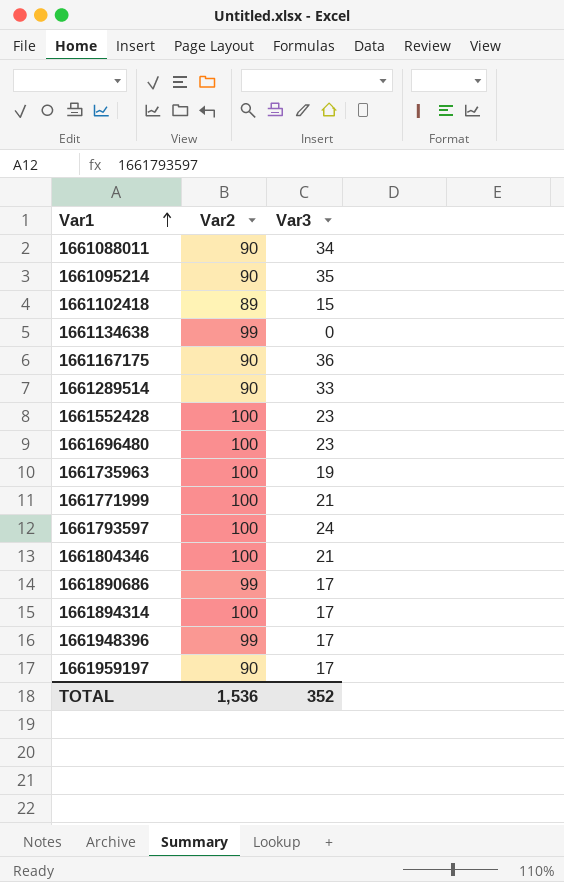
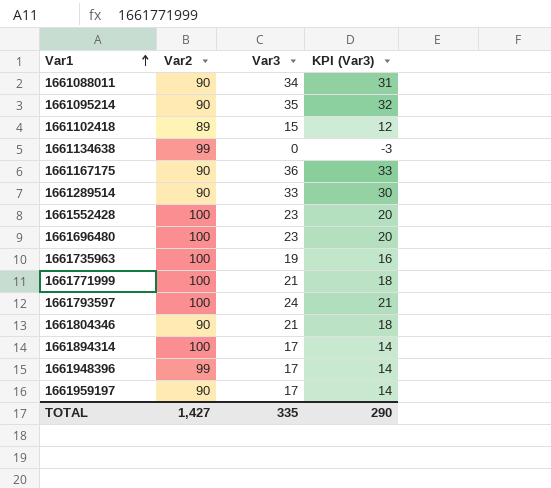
column KPI (Var3) | formula: none -> [Var3] - 3
row 1661890686: 99 | 17 -> none
1661804346 | Var2: 100 -> 90
TOTAL | Var2: 1,536 -> 1,427
TOTAL | Var3: 352 -> 335

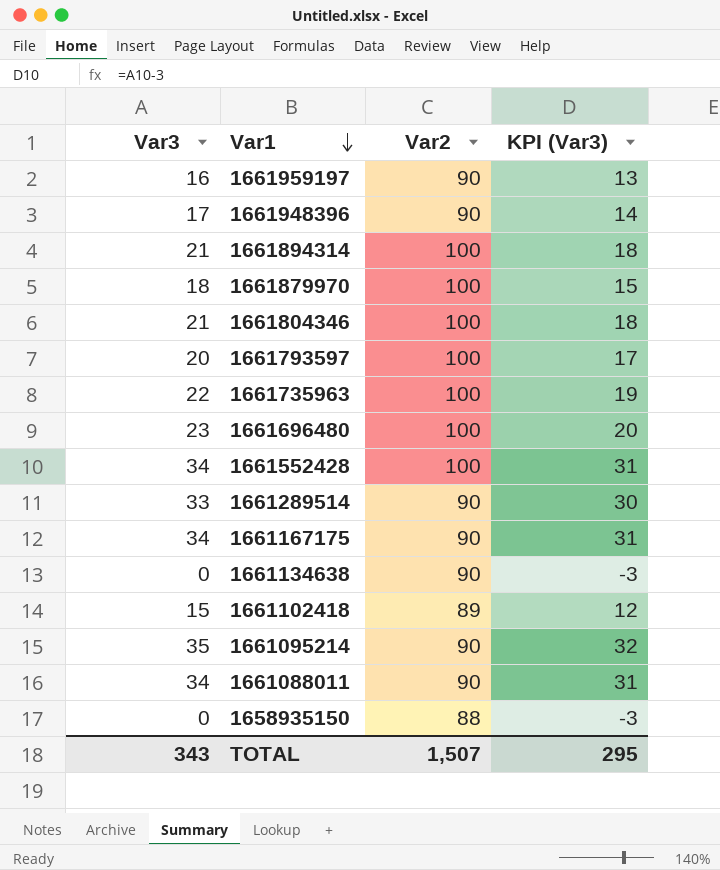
row order: Var1 ascending -> Var1 descending
column Var3 | position: 3 -> 1
row 1661771999: 100 | 21 | 18 -> none
1661959197 | Var3: 17 -> 16
1661959197 | KPI (Var3): 14 -> 13
1661948396 | Var2: 99 -> 90
1661894314 | Var3: 17 -> 21
1661894314 | KPI (Var3): 14 -> 18
row 1661879970: none -> 18 | 100 | 15
1661804346 | Var2: 90 -> 100
1661793597 | Var3: 24 -> 20
1661793597 | KPI (Var3): 21 -> 17
1661735963 | Var3: 19 -> 22
1661735963 | KPI (Var3): 16 -> 19
1661552428 | Var3: 23 -> 34
1661552428 | KPI (Var3): 20 -> 31
1661167175 | Var3: 36 -> 34
1661167175 | KPI (Var3): 33 -> 31
1661134638 | Var2: 99 -> 90
row 1658935150: none -> 0 | 88 | -3
TOTAL | Var3: 335 -> 343
TOTAL | Var2: 1,427 -> 1,507
TOTAL | KPI (Var3): 290 -> 295

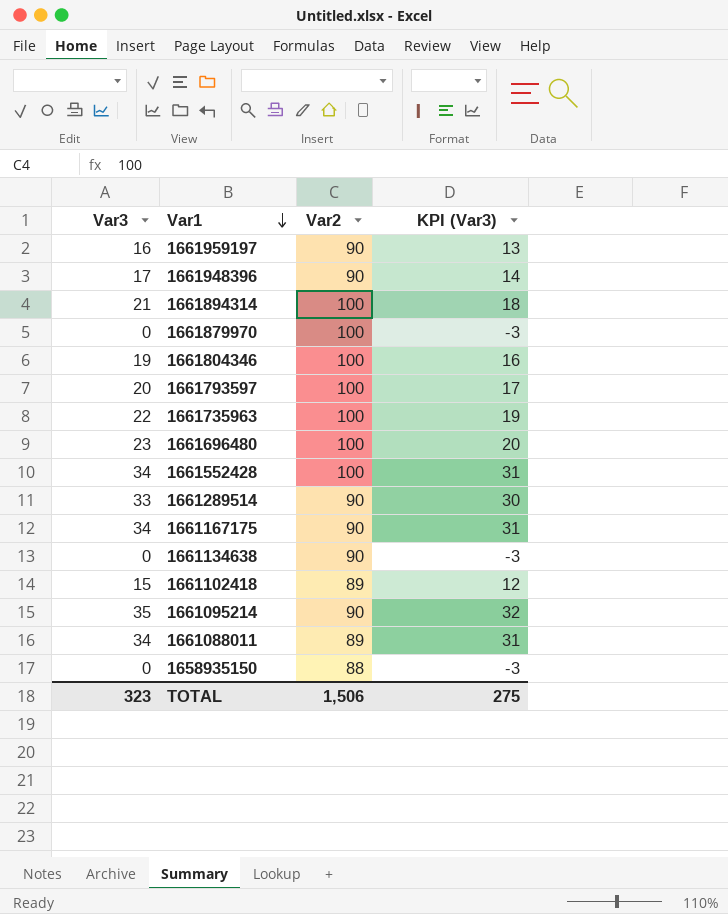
1661879970 | Var3: 18 -> 0
1661879970 | KPI (Var3): 15 -> -3
1661804346 | Var3: 21 -> 19
1661804346 | KPI (Var3): 18 -> 16
1661088011 | Var2: 90 -> 89
TOTAL | Var3: 343 -> 323
TOTAL | Var2: 1,507 -> 1,506
TOTAL | KPI (Var3): 295 -> 275

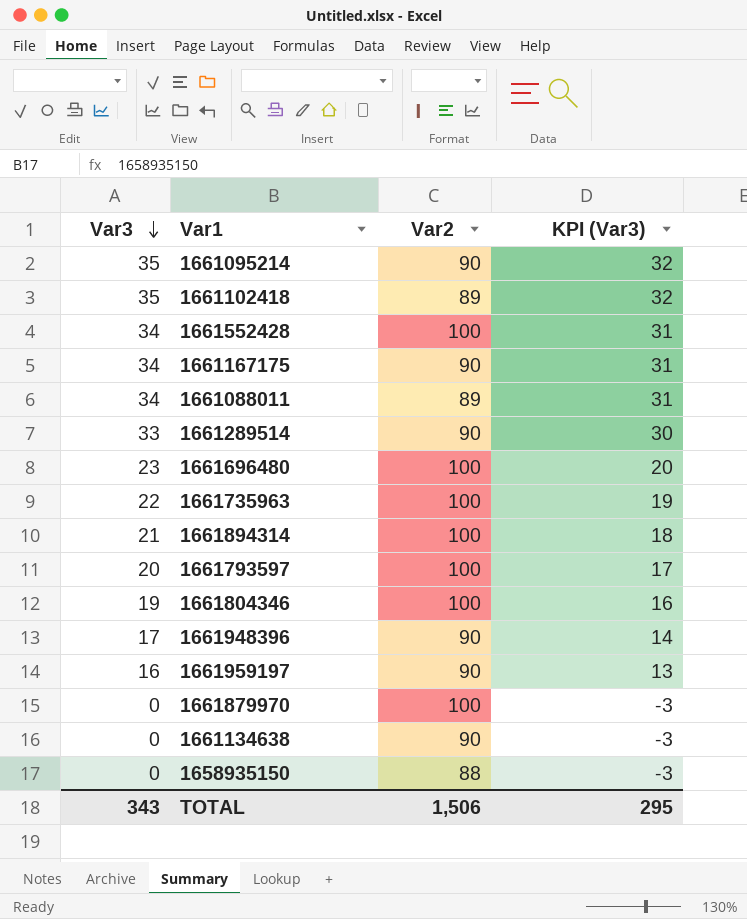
row order: Var1 descending -> Var3 descending
1661102418 | Var3: 15 -> 35
1661102418 | KPI (Var3): 12 -> 32
TOTAL | Var3: 323 -> 343
TOTAL | KPI (Var3): 275 -> 295

